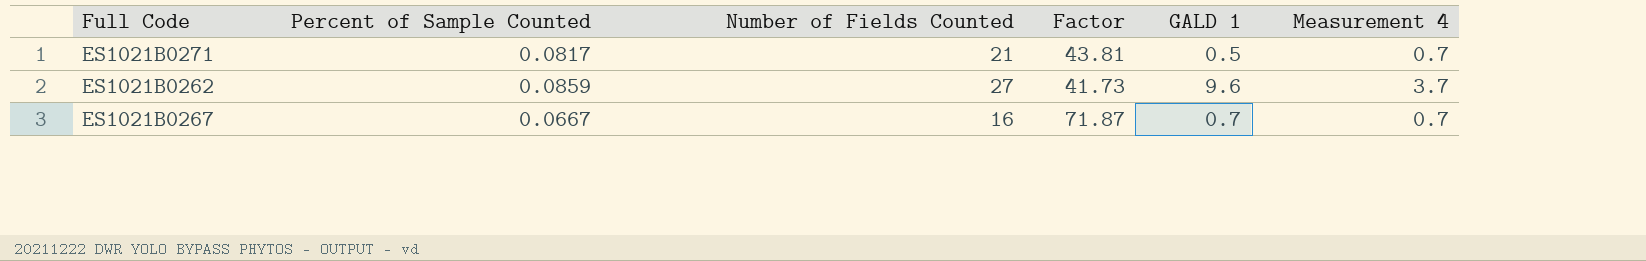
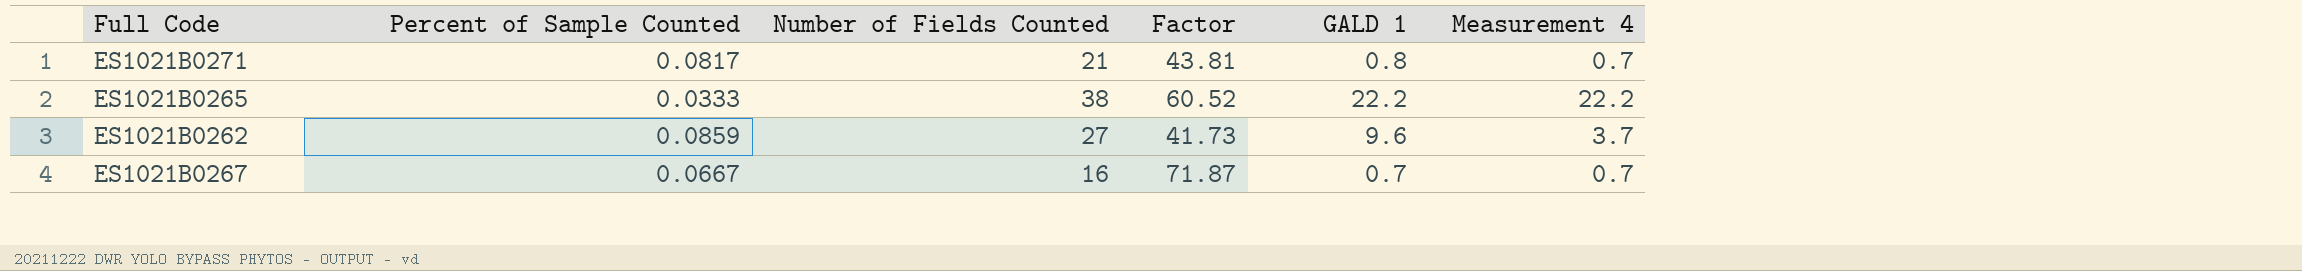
ES1021B0271 | GALD 1: 0.5 -> 0.8
row ES1021B0265: none -> 0.0333 | 38 | 60.52 | 22.2 | 22.2

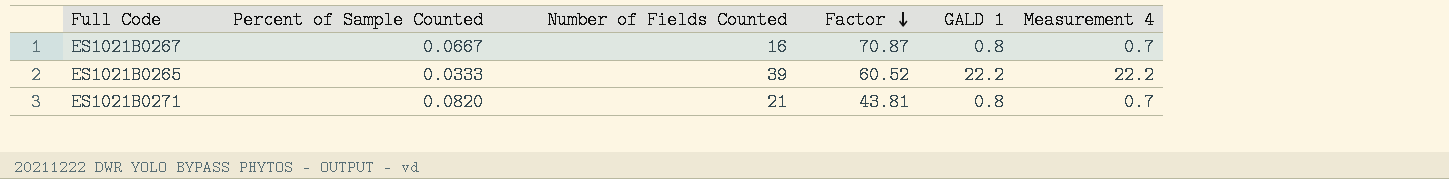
row order: none -> Factor descending
row ES1021B0262: 0.0859 | 27 | 41.73 | 9.6 | 3.7 -> none
ES1021B0267 | Factor: 71.87 -> 70.87
ES1021B0267 | GALD 1: 0.7 -> 0.8
ES1021B0265 | Number of Fields Counted: 38 -> 39
ES1021B0271 | Percent of Sample Counted: 0.0817 -> 0.0820

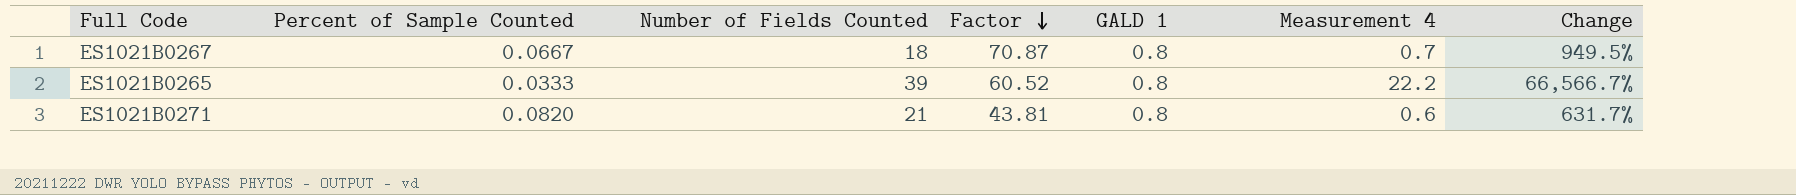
column Change | formula: none -> ([Measurement 4] - [Percent of Sample Counted]) / [Percent of Sample Counted]
ES1021B0267 | Number of Fields Counted: 16 -> 18
ES1021B0265 | GALD 1: 22.2 -> 0.8
ES1021B0271 | Measurement 4: 0.7 -> 0.6

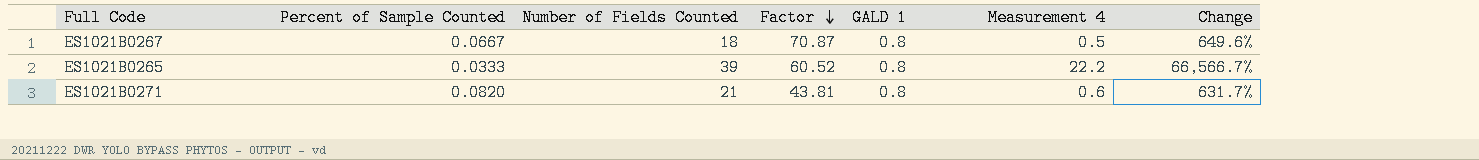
ES1021B0267 | Measurement 4: 0.7 -> 0.5
ES1021B0267 | Change: 949.5% -> 649.6%

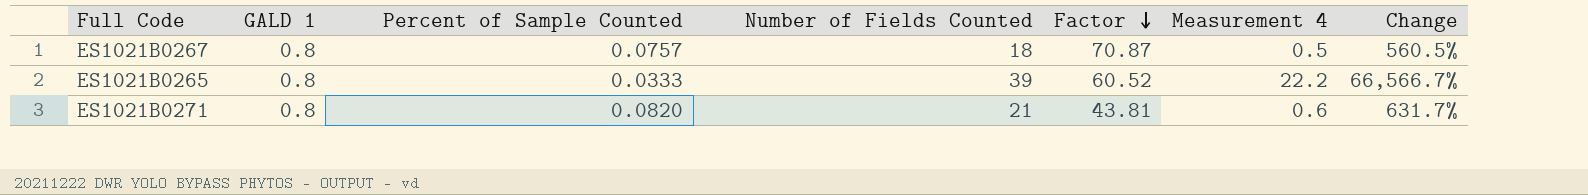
column GALD 1 | position: 5 -> 2
ES1021B0267 | Percent of Sample Counted: 0.0667 -> 0.0757
ES1021B0267 | Change: 649.6% -> 560.5%

